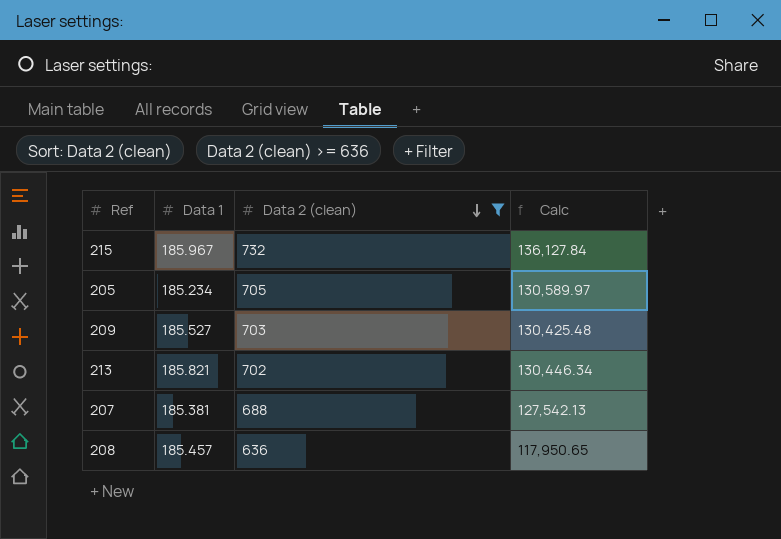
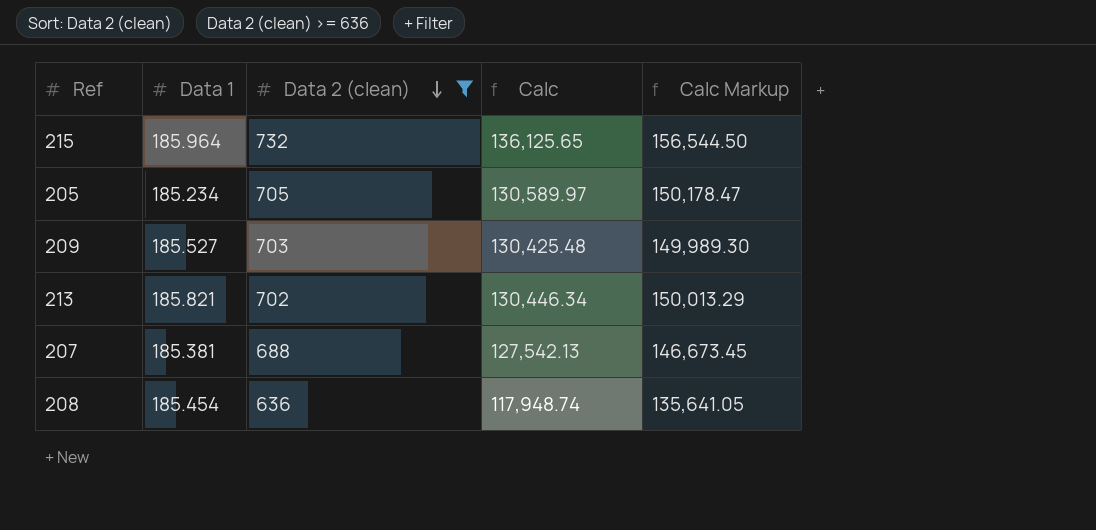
column Calc Markup | formula: none -> [Calc] * 1.15
215 | Data 1: 185.967 -> 185.964
215 | Calc: 136,127.84 -> 136,125.65
208 | Data 1: 185.457 -> 185.454
208 | Calc: 117,950.65 -> 117,948.74

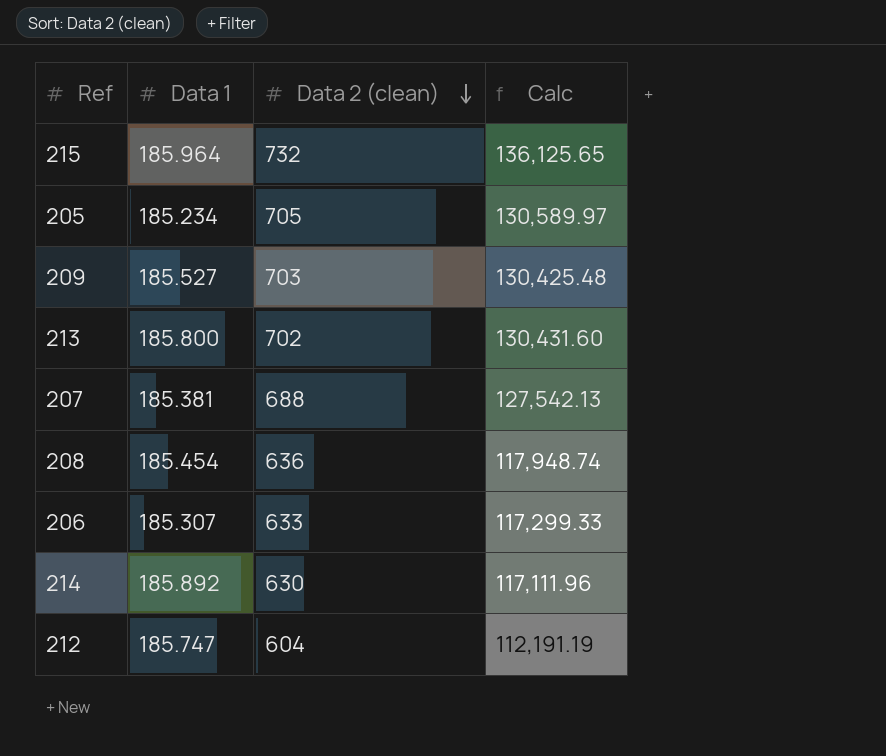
filter: Data 2 (clean) >= 636 -> none
column Calc Markup | formula: [Calc] * 1.15 -> none
213 | Data 1: 185.821 -> 185.800
213 | Calc: 130,446.34 -> 130,431.60

